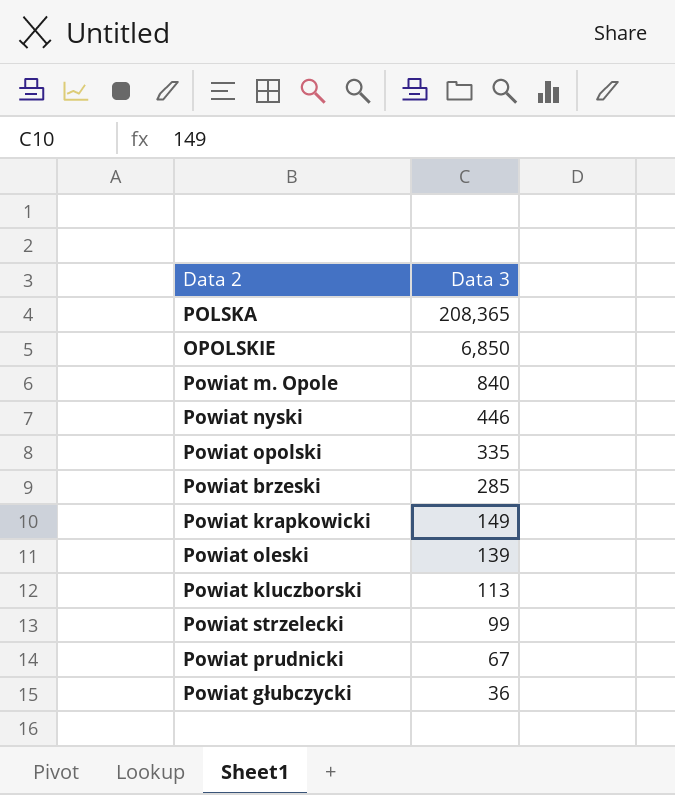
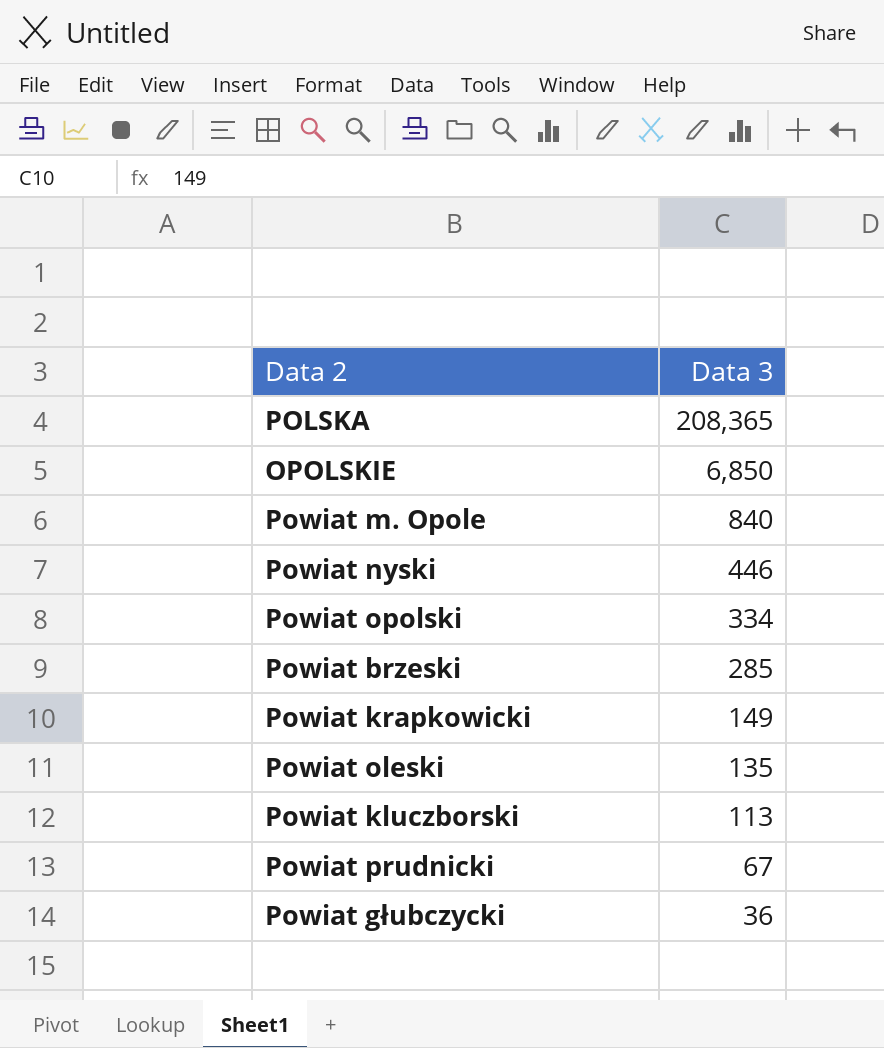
row Powiat strzelecki: 99 -> none
Powiat opolski | Data 3: 335 -> 334
Powiat oleski | Data 3: 139 -> 135

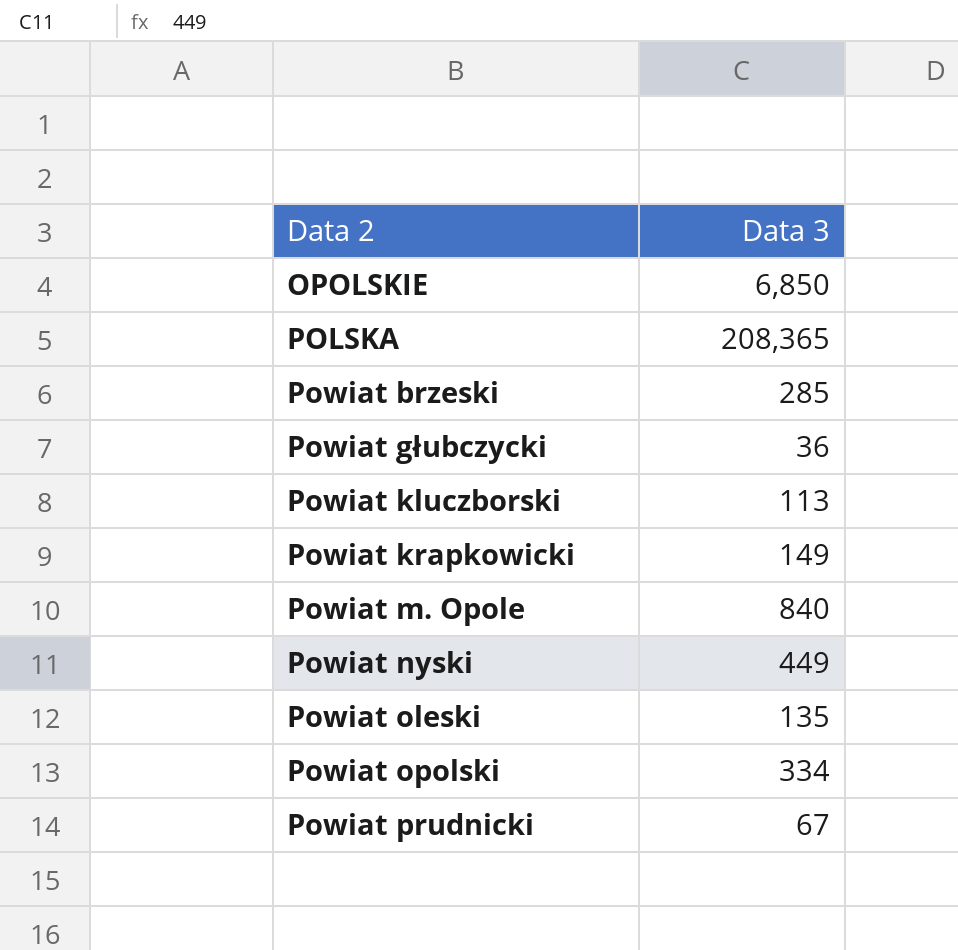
row order: Data 3 descending -> Data 2 ascending
Powiat nyski | Data 3: 446 -> 449

